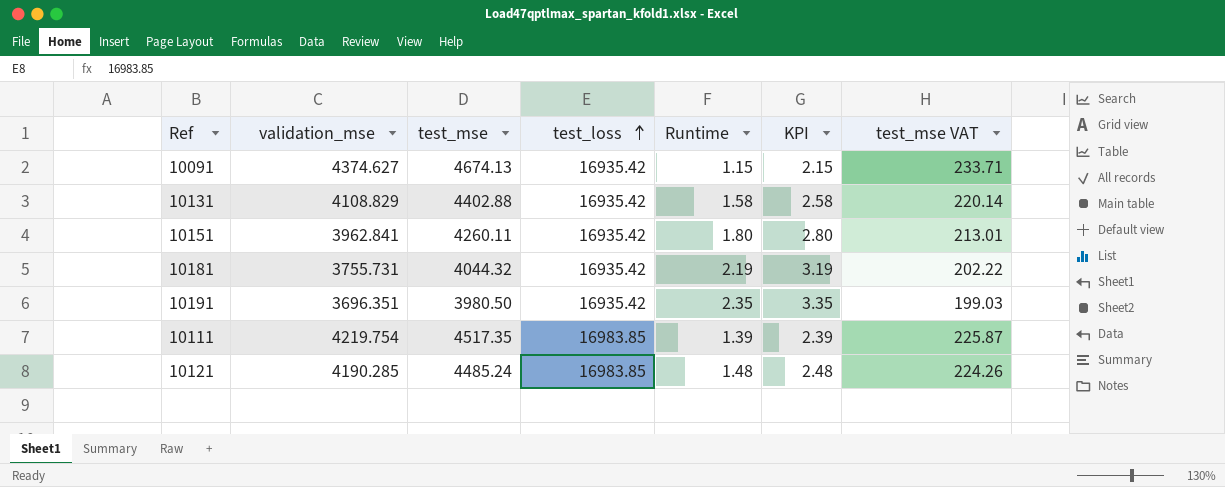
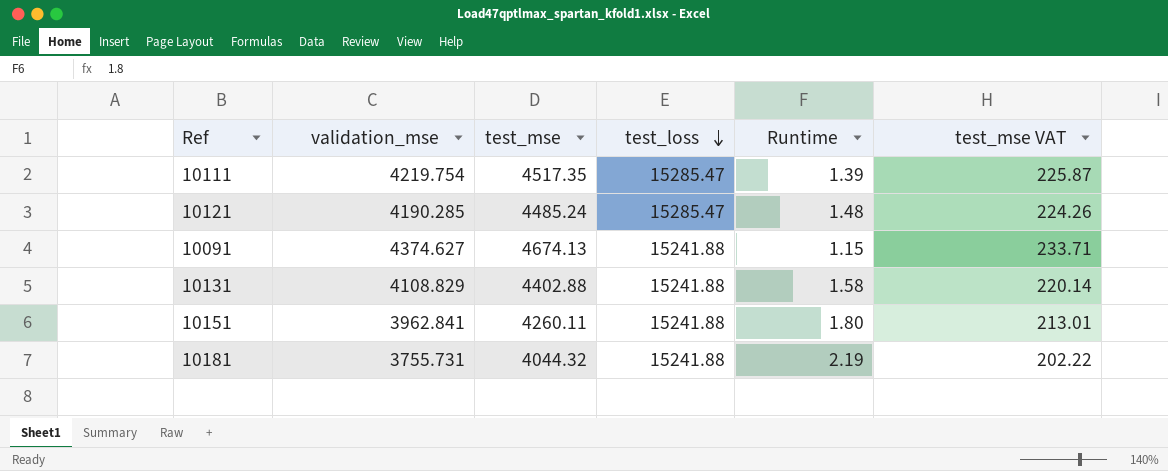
row order: test_loss ascending -> test_loss descending
column KPI | formula: [Runtime] + 1 -> none
row 10191: 3696.351 | 3980.50 | 16935.42 | 2.35 | 3.35 | 199.03 -> none
10111 | test_loss: 16983.85 -> 15285.47
10121 | test_loss: 16983.85 -> 15285.47
10091 | test_loss: 16935.42 -> 15241.88
10131 | test_loss: 16935.42 -> 15241.88
10151 | test_loss: 16935.42 -> 15241.88
10181 | test_loss: 16935.42 -> 15241.88

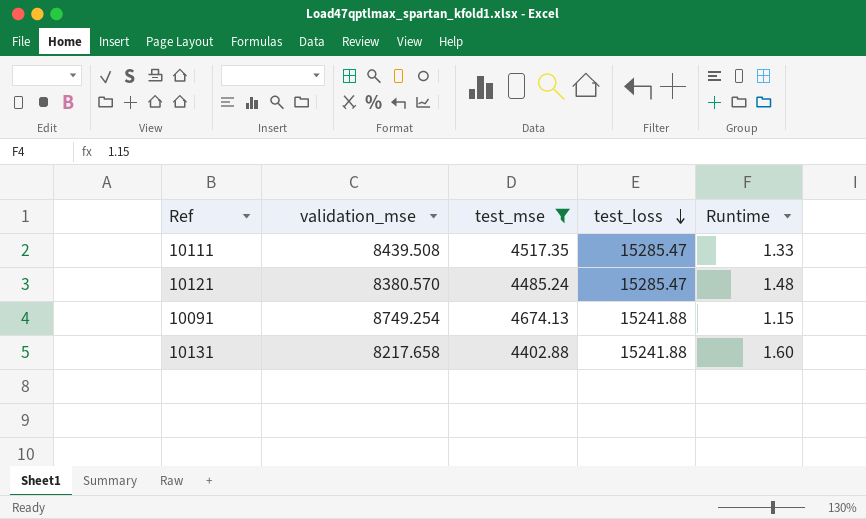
filter: none -> test_mse >= 4402.88
column test_mse VAT | formula: [test_mse] * 0.05 -> none
10111 | validation_mse: 4219.754 -> 8439.508
10111 | Runtime: 1.39 -> 1.33
10121 | validation_mse: 4190.285 -> 8380.570
10091 | validation_mse: 4374.627 -> 8749.254
10131 | validation_mse: 4108.829 -> 8217.658
10131 | Runtime: 1.58 -> 1.60

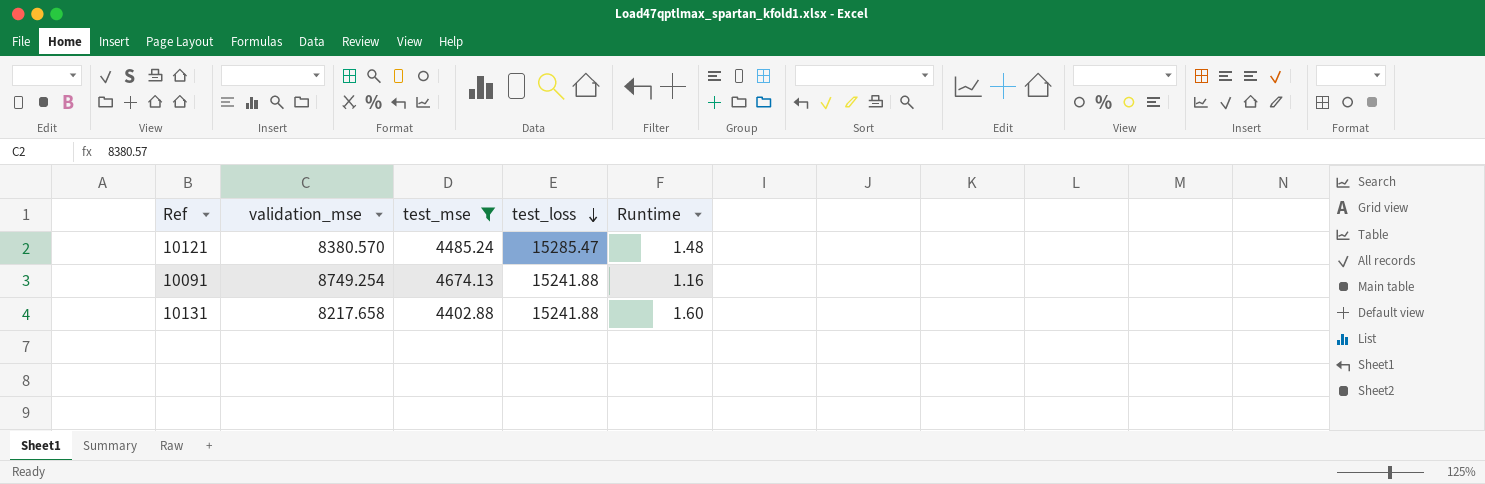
row 10111: 8439.508 | 4517.35 | 15285.47 | 1.33 -> none
10091 | Runtime: 1.15 -> 1.16

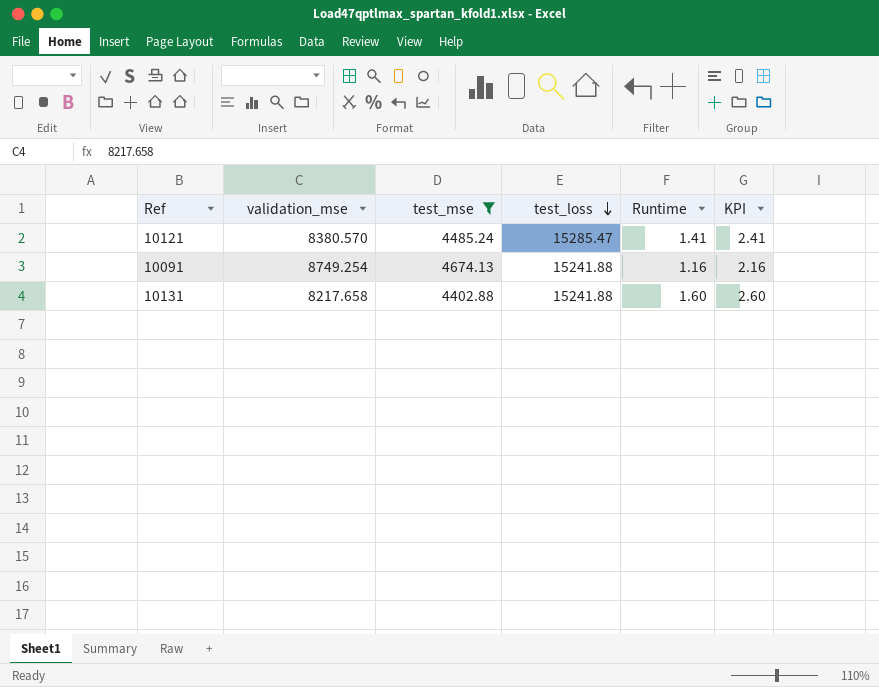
column KPI | formula: none -> [Runtime] + 1
10121 | Runtime: 1.48 -> 1.41

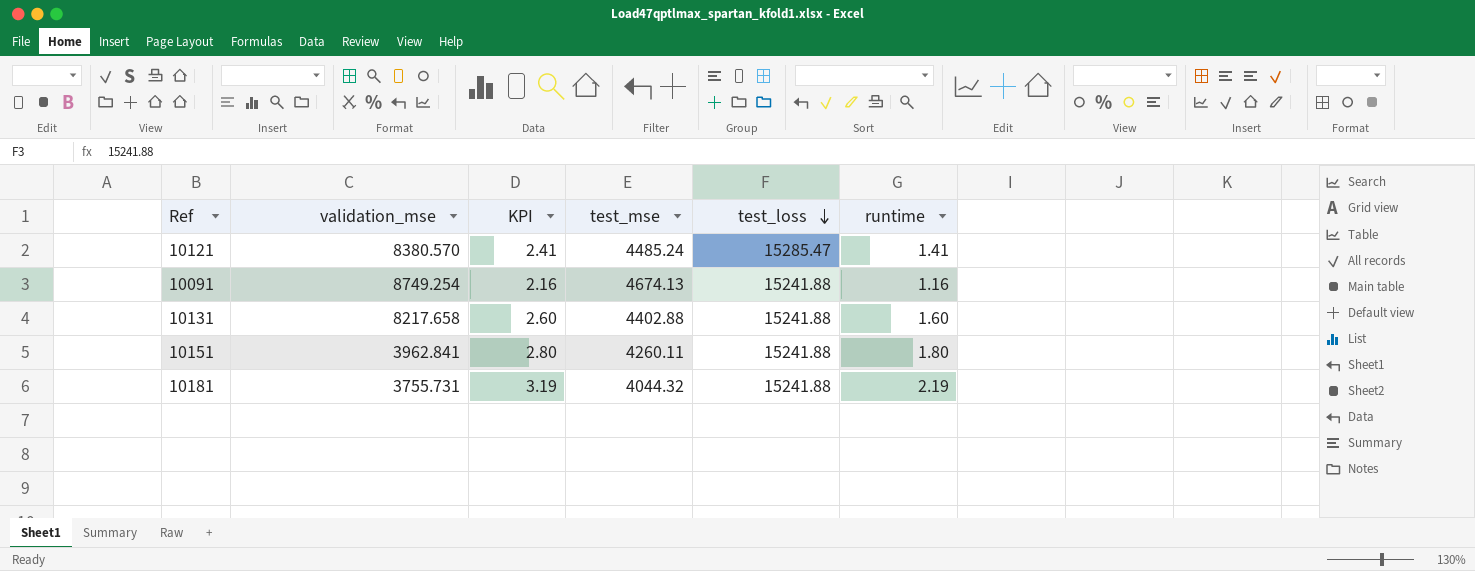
filter: test_mse >= 4402.88 -> none
column KPI | position: 6 -> 3
column name: Runtime -> runtime

